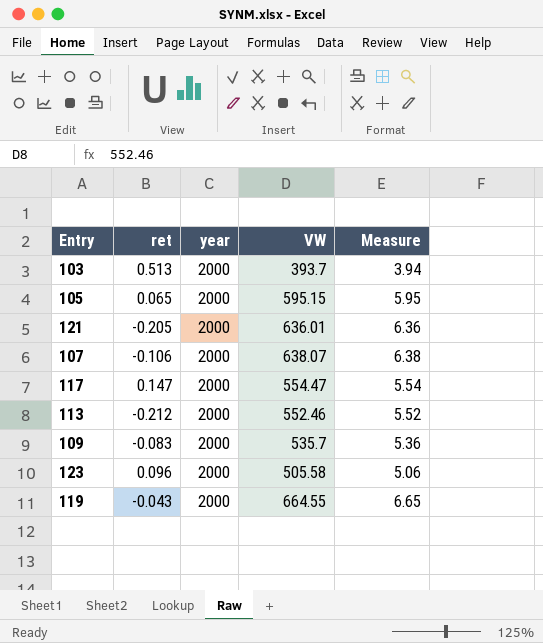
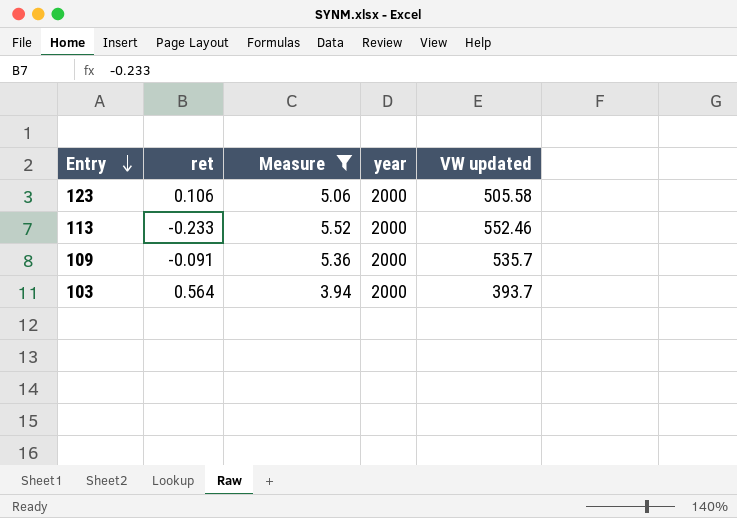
filter: none -> Measure <= 5.52
row order: none -> Entry descending
column Measure | position: 5 -> 3
column name: VW -> VW updated
123 | ret: 0.096 -> 0.106
113 | ret: -0.212 -> -0.233
109 | ret: -0.083 -> -0.091
103 | ret: 0.513 -> 0.564

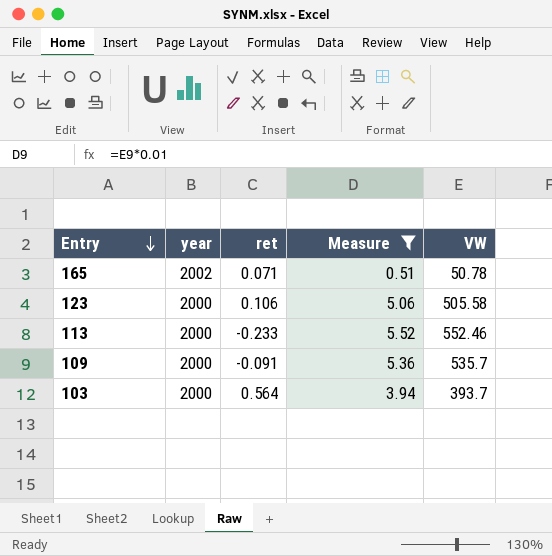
column year | position: 4 -> 2
column name: VW updated -> VW
row 165: none -> 2002 | 0.071 | 0.51 | 50.78

